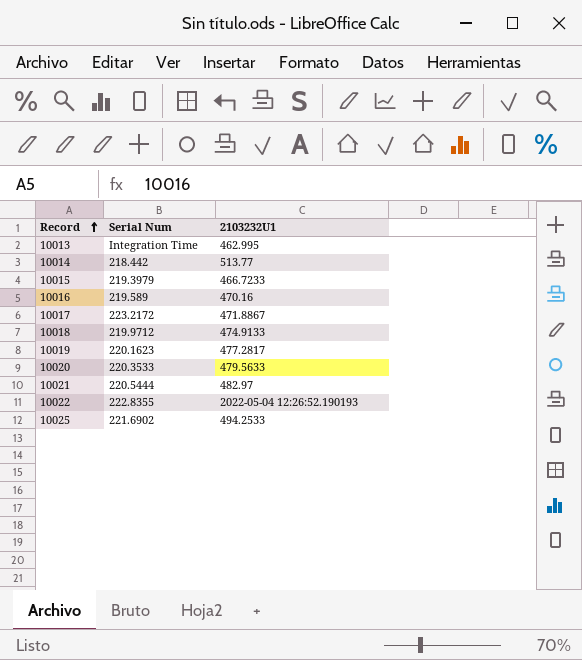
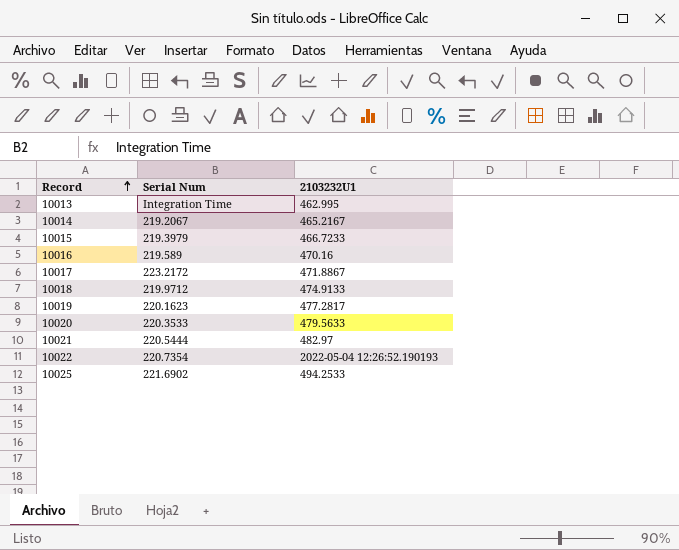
10014 | Serial Num: 218.442 -> 219.2067
10014 | 2103232U1: 513.77 -> 465.2167
10022 | Serial Num: 222.8355 -> 220.7354

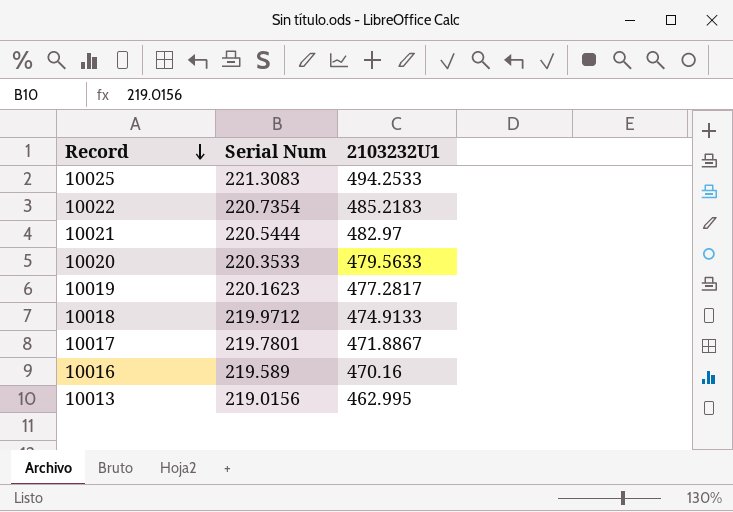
row order: Record ascending -> Record descending
row 10014: 219.2067 | 465.2167 -> none
row 10015: 219.3979 | 466.7233 -> none
10025 | Serial Num: 221.6902 -> 221.3083
10022 | 2103232U1: 2022-05-04 12:26:52.190193 -> 485.2183
10017 | Serial Num: 223.2172 -> 219.7801
10013 | Serial Num: Integration Time -> 219.0156

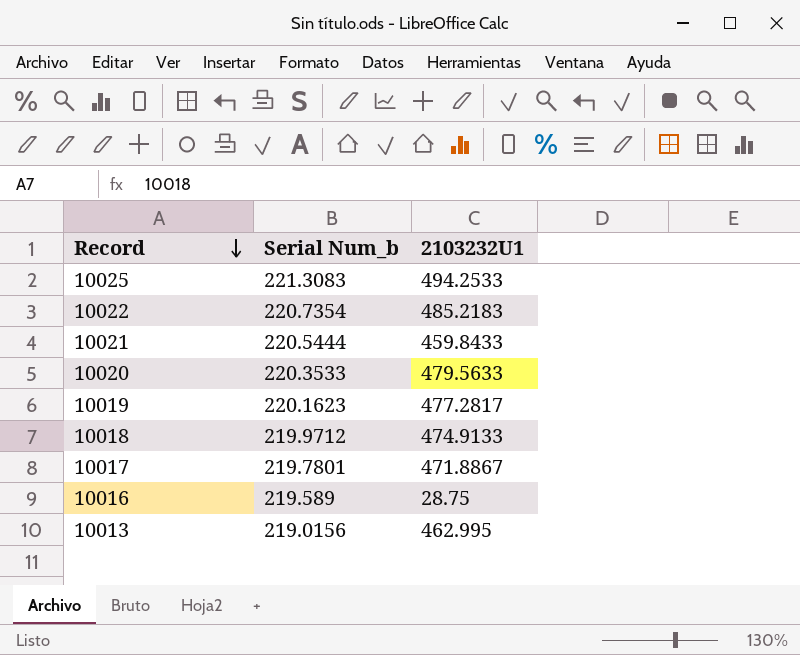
column name: Serial Num -> Serial Num_b
10021 | 2103232U1: 482.97 -> 459.8433
10016 | 2103232U1: 470.16 -> 28.75

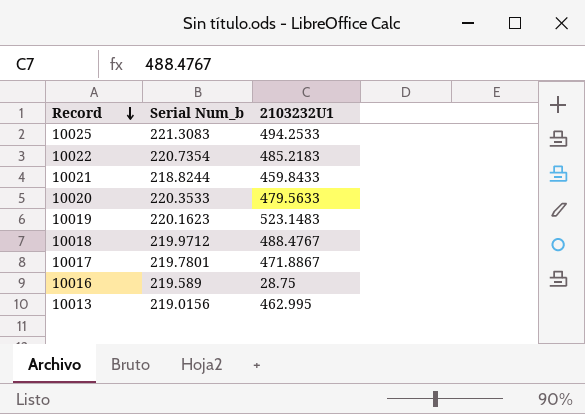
10021 | Serial Num_b: 220.5444 -> 218.8244
10019 | 2103232U1: 477.2817 -> 523.1483
10018 | 2103232U1: 474.9133 -> 488.4767

